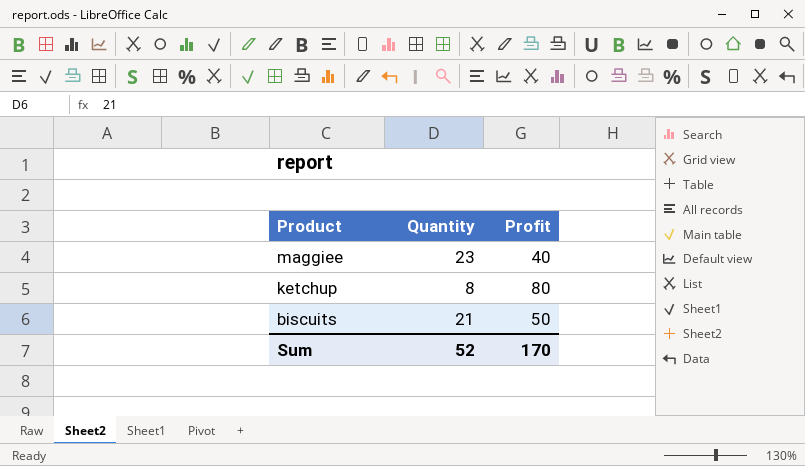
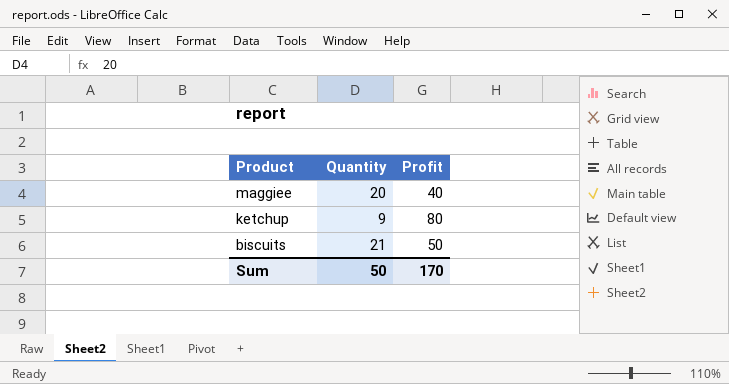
maggiee | Quantity: 23 -> 20
ketchup | Quantity: 8 -> 9
Sum | Quantity: 52 -> 50

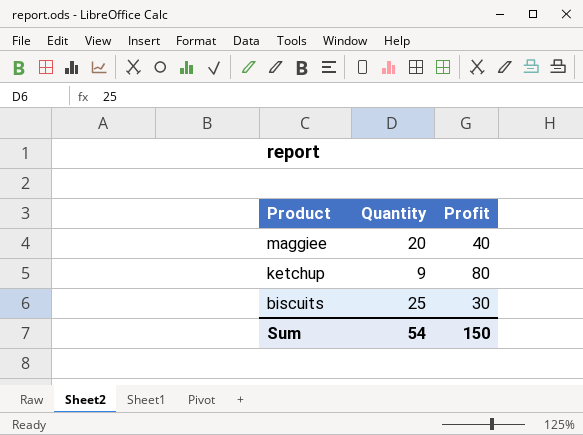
biscuits | Quantity: 21 -> 25
biscuits | Profit: 50 -> 30
Sum | Quantity: 50 -> 54
Sum | Profit: 170 -> 150

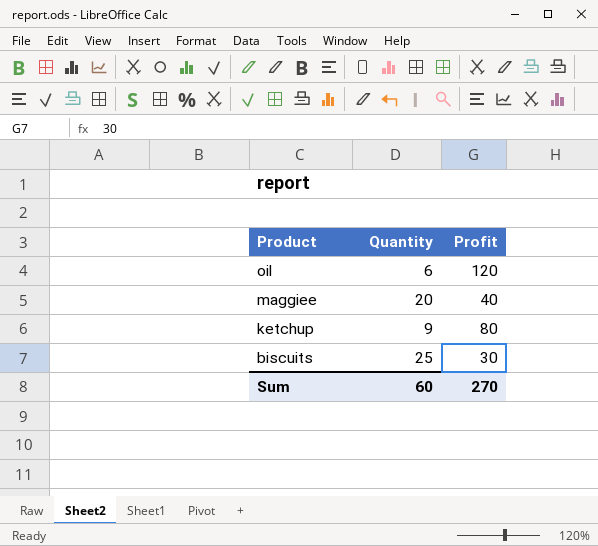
row oil: none -> 6 | 120
Sum | Quantity: 54 -> 60
Sum | Profit: 150 -> 270

